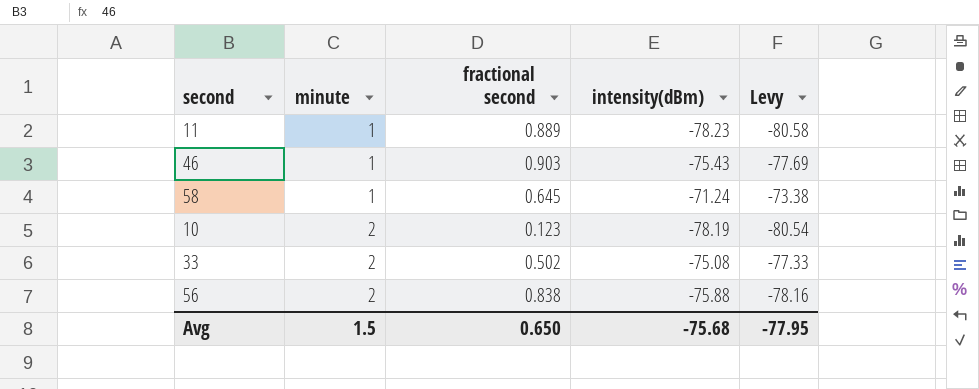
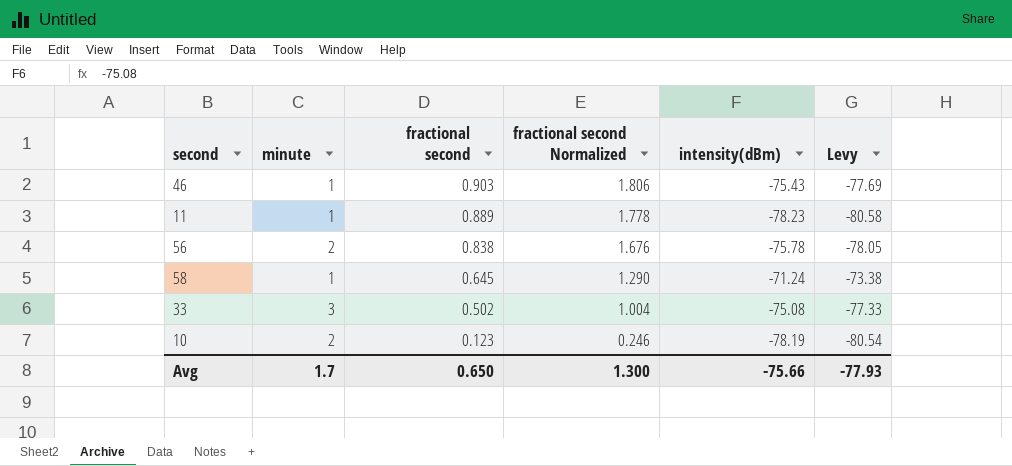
row order: minute ascending -> fractional second descending
column fractional second Normalized | formula: none -> [fractional second] * 2
56 | intensity(dBm): -75.88 -> -75.78
56 | Levy: -78.16 -> -78.05
33 | minute: 2 -> 3
Avg | minute: 1.5 -> 1.7
Avg | intensity(dBm): -75.68 -> -75.66
Avg | Levy: -77.95 -> -77.93

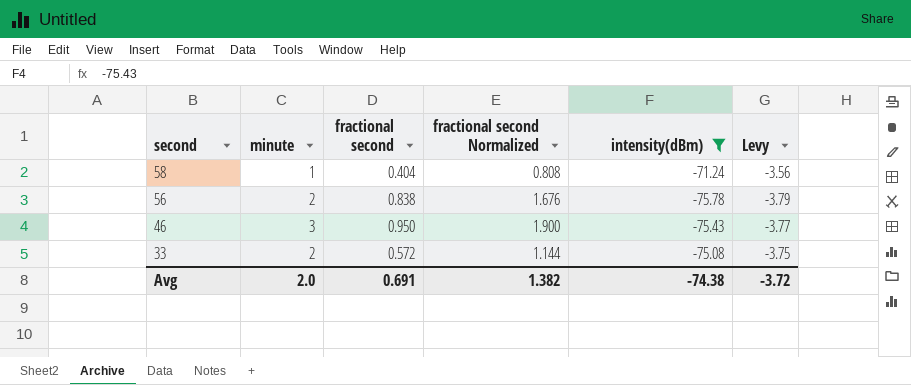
filter: none -> intensity(dBm) >= -75.78
row order: fractional second descending -> second descending
column Levy | formula: [intensity(dBm)] * 1.03 -> [intensity(dBm)] * 0.05
58 | fractional second: 0.645 -> 0.404
58 | fractional second Normalized: 1.290 -> 0.808
46 | minute: 1 -> 3
46 | fractional second: 0.903 -> 0.950
46 | fractional second Normalized: 1.806 -> 1.900
33 | minute: 3 -> 2
33 | fractional second: 0.502 -> 0.572
33 | fractional second Normalized: 1.004 -> 1.144
Avg | minute: 1.7 -> 2.0
Avg | fractional second: 0.650 -> 0.691
Avg | fractional second Normalized: 1.300 -> 1.382
Avg | intensity(dBm): -75.66 -> -74.38
Avg | Levy: -77.93 -> -3.72

